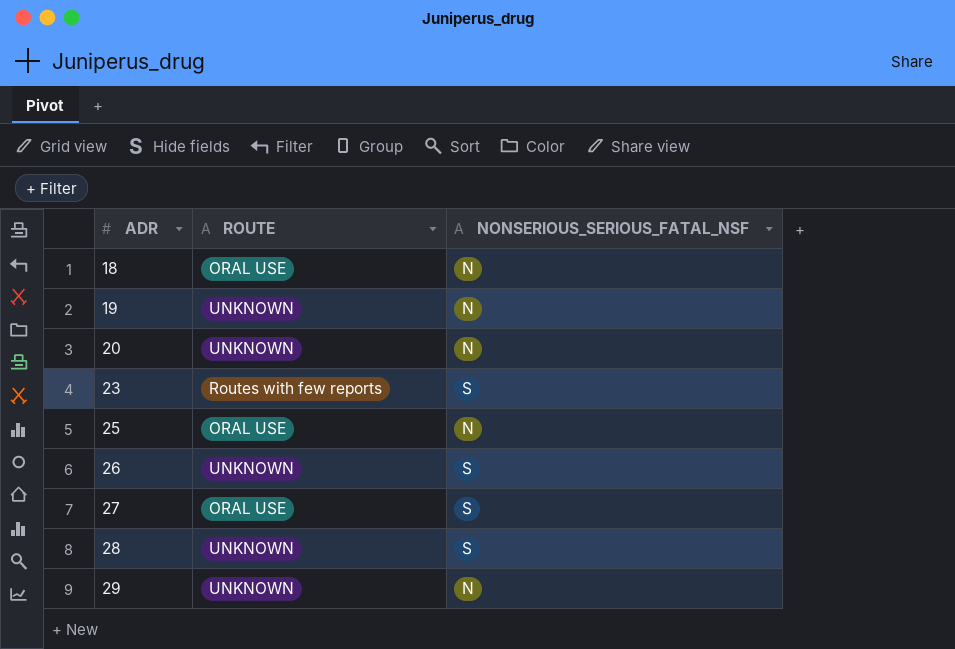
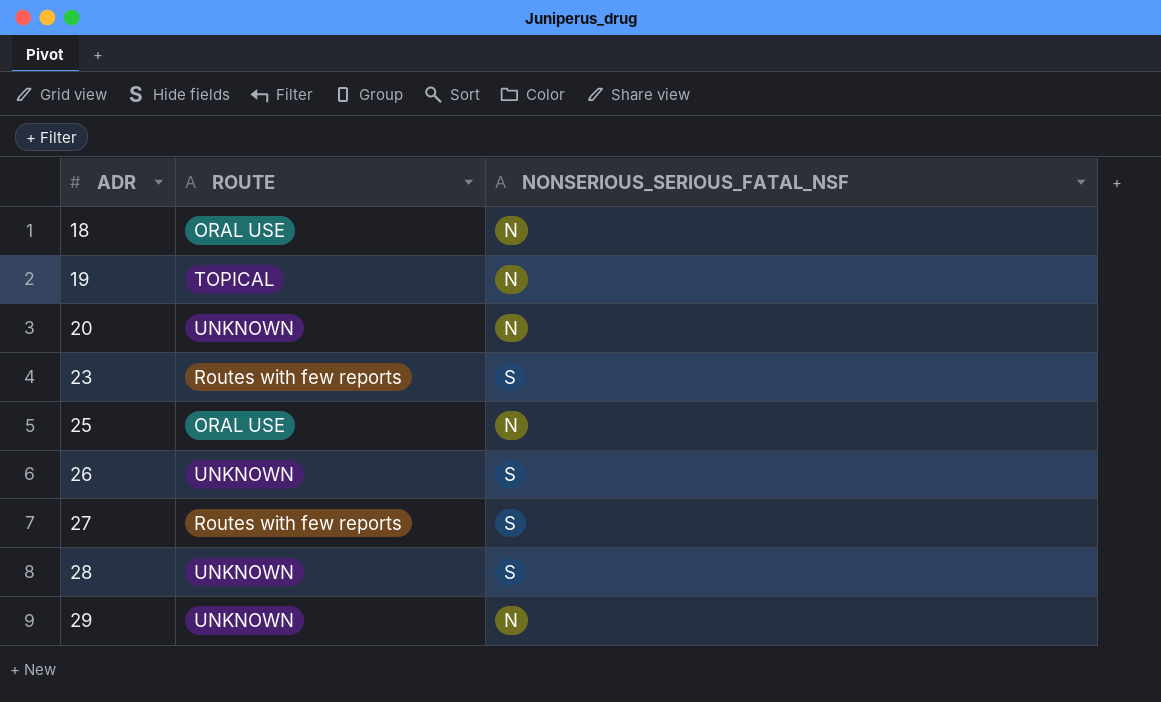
19 | ROUTE: UNKNOWN -> TOPICAL
27 | ROUTE: ORAL USE -> Routes with few reports

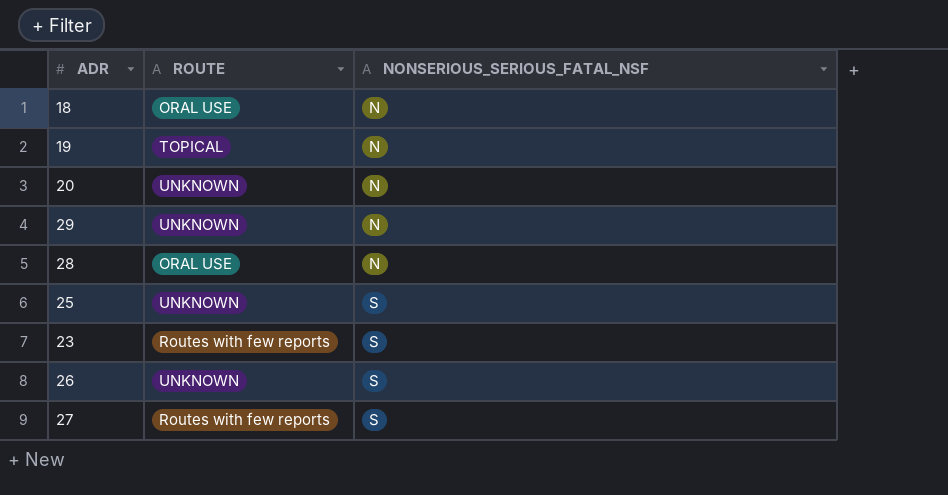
row order: ADR ascending -> NONSERIOUS_SERIOUS_FATAL_NSF ascending
28 | ROUTE: UNKNOWN -> ORAL USE
28 | NONSERIOUS_SERIOUS_FATAL_NSF: S -> N
25 | ROUTE: ORAL USE -> UNKNOWN
25 | NONSERIOUS_SERIOUS_FATAL_NSF: N -> S

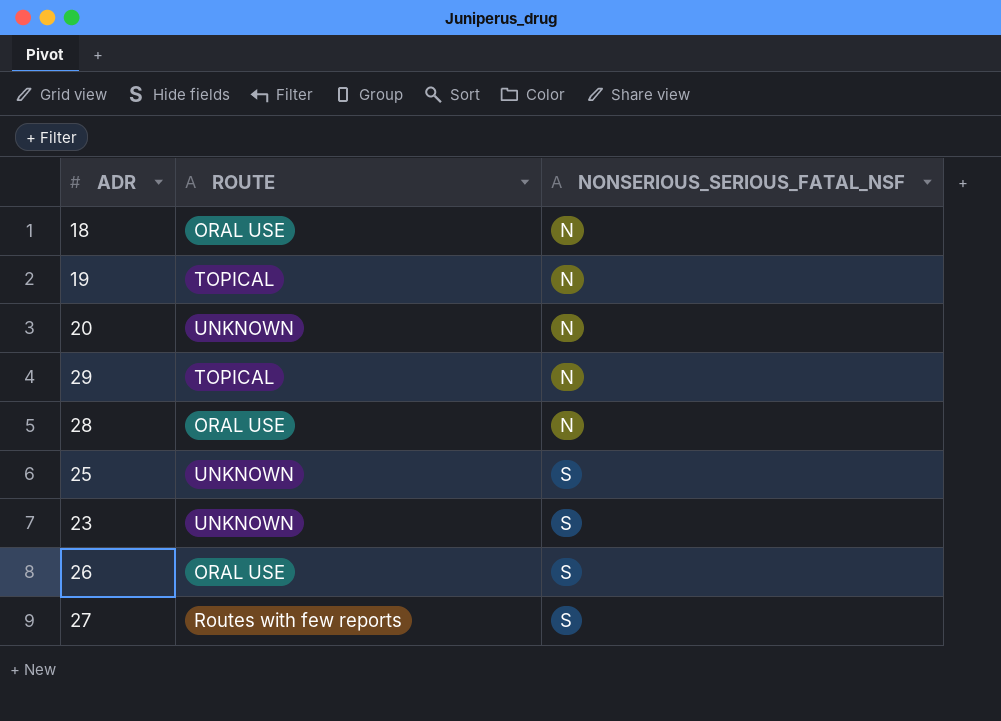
29 | ROUTE: UNKNOWN -> TOPICAL
23 | ROUTE: Routes with few reports -> UNKNOWN
26 | ROUTE: UNKNOWN -> ORAL USE

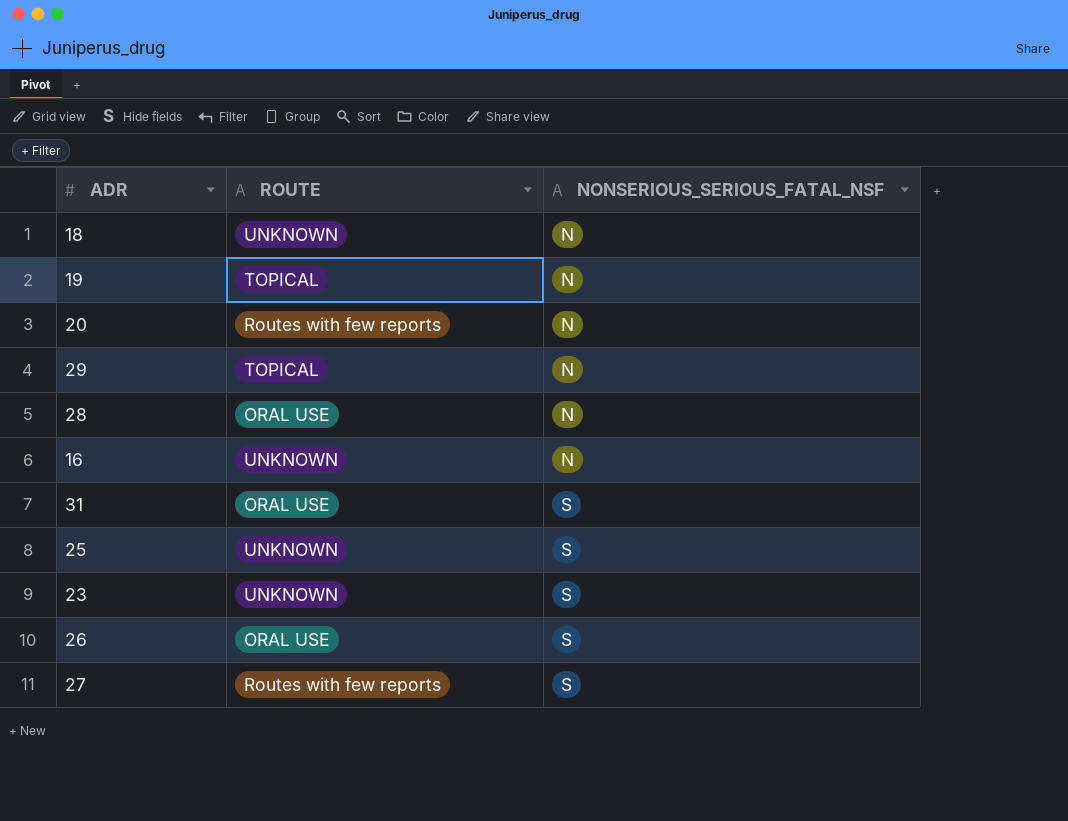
18 | ROUTE: ORAL USE -> UNKNOWN
20 | ROUTE: UNKNOWN -> Routes with few reports
row 16: none -> UNKNOWN | N
row 31: none -> ORAL USE | S

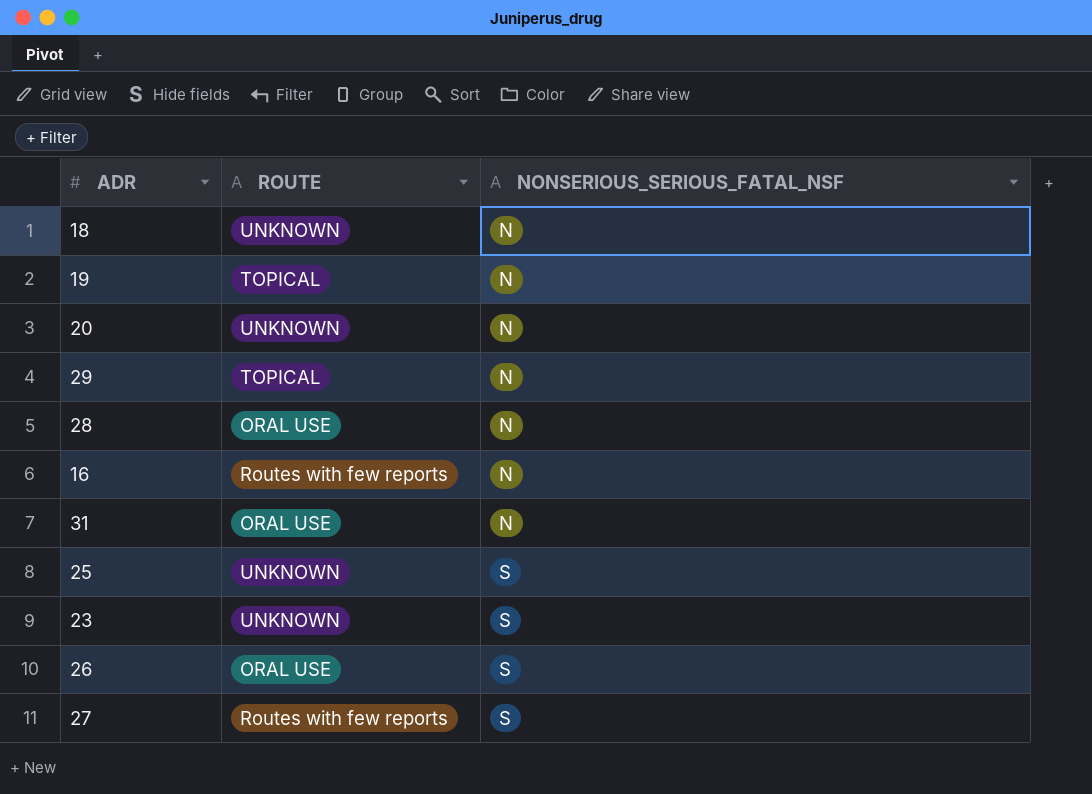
20 | ROUTE: Routes with few reports -> UNKNOWN
16 | ROUTE: UNKNOWN -> Routes with few reports
31 | NONSERIOUS_SERIOUS_FATAL_NSF: S -> N

